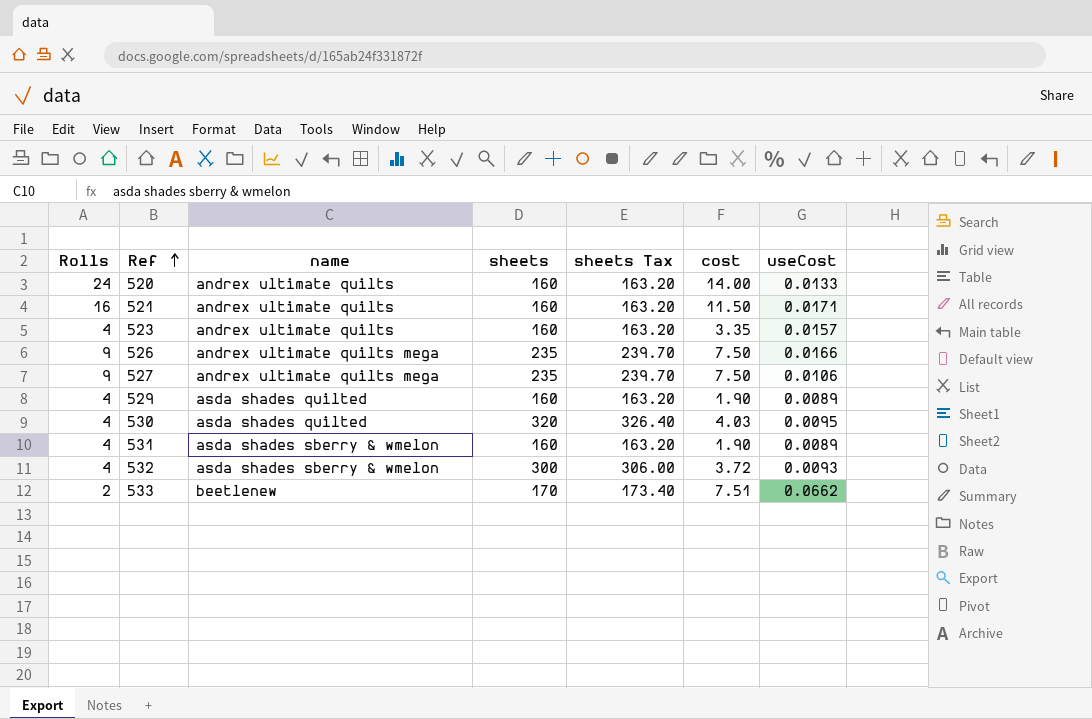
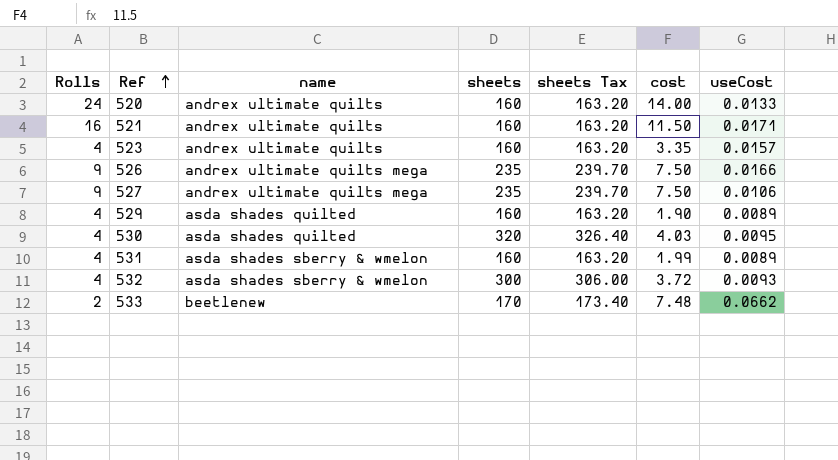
531 | cost: 1.90 -> 1.99
533 | cost: 7.51 -> 7.48

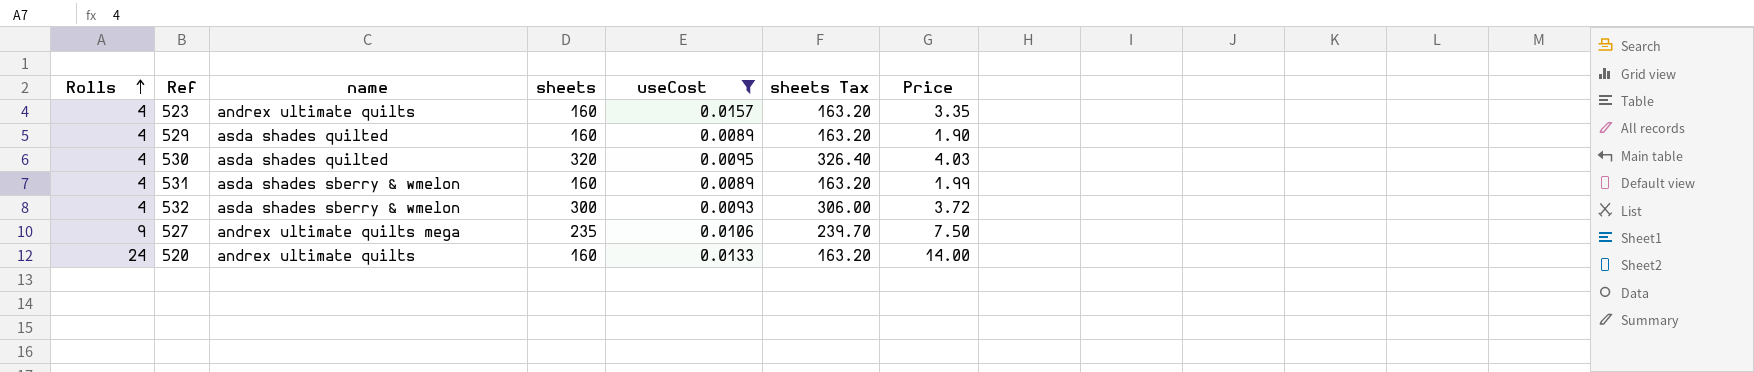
filter: none -> useCost <= 0.0157
row order: Ref ascending -> Rolls ascending
column useCost | position: 7 -> 5
column name: cost -> Price

